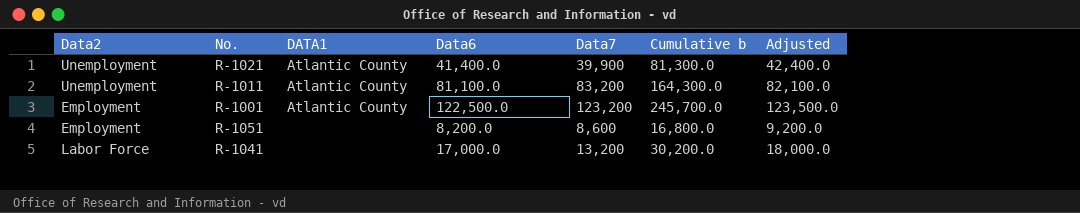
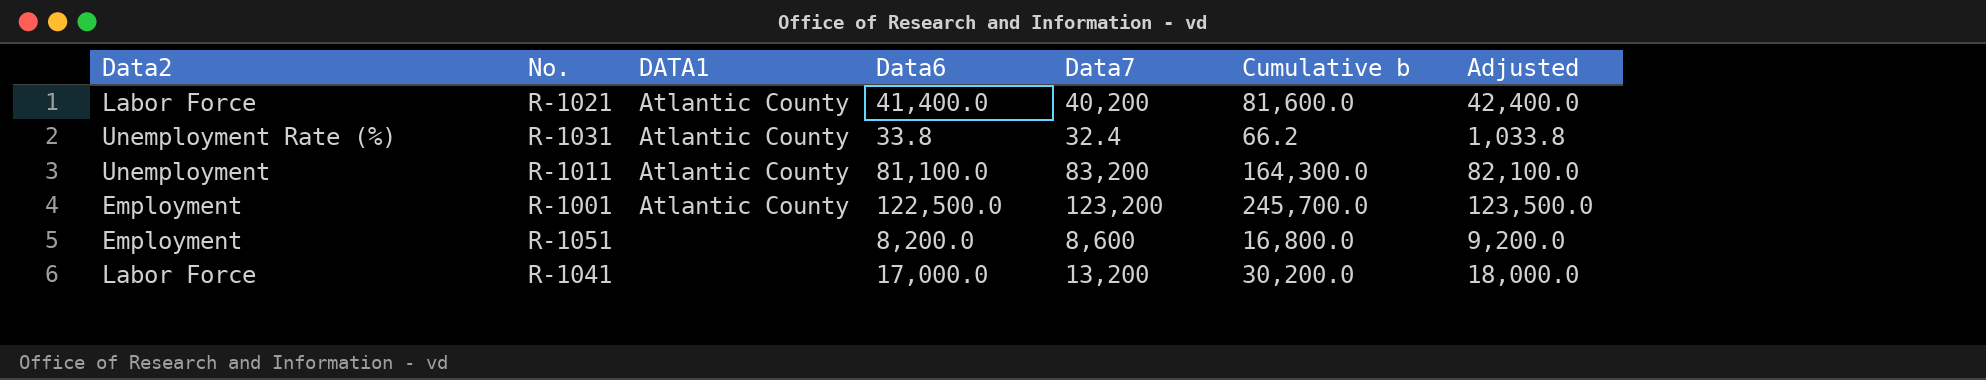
R-1021 | Data2: Unemployment -> Labor Force
R-1021 | Data7: 39,900 -> 40,200
R-1021 | Cumulative b: 81,300.0 -> 81,600.0
row R-1031: none -> Unemployment Rate (%) | Atlantic County | 33.8 | 32.4 | 66.2 | 1,033.8

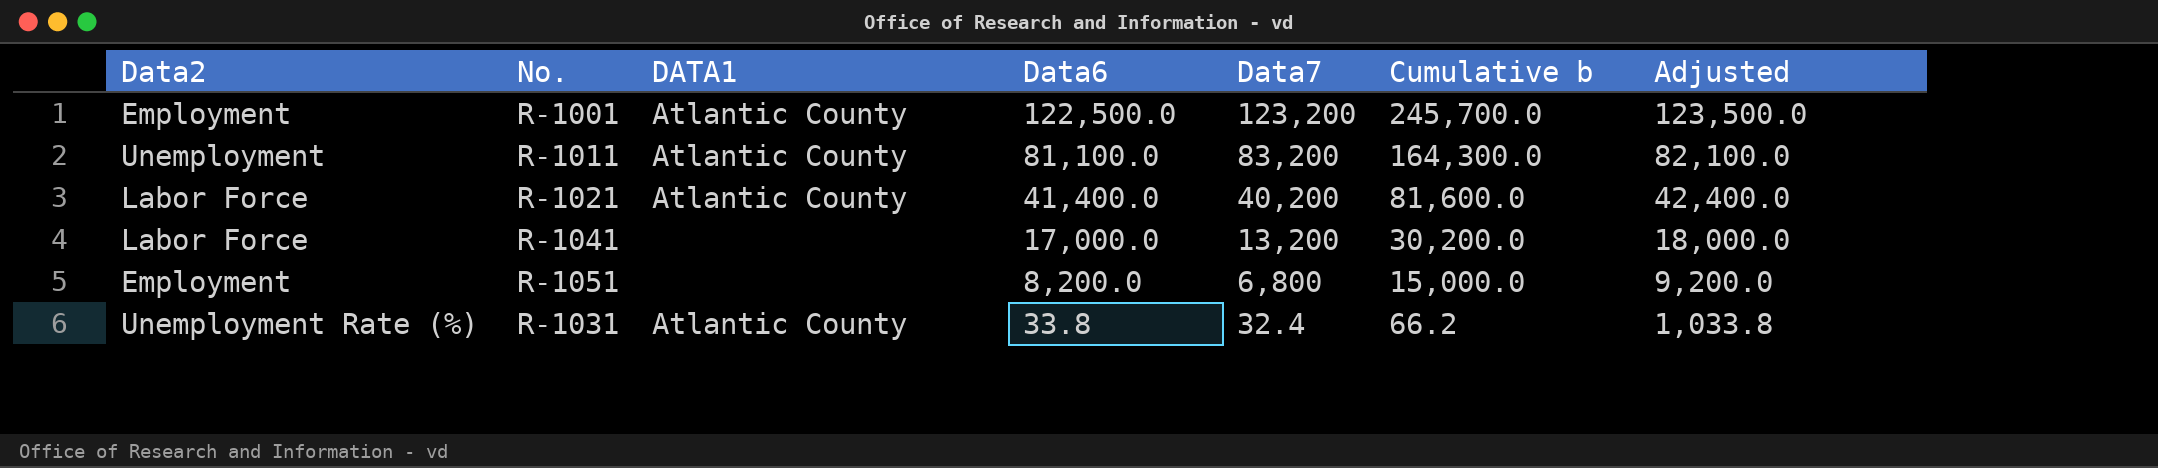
row order: none -> Data6 descending
R-1051 | Data7: 8,600 -> 6,800
R-1051 | Cumulative b: 16,800.0 -> 15,000.0

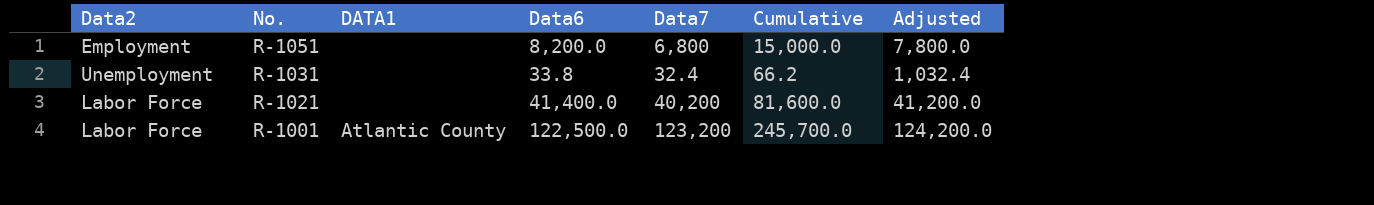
row order: Data6 descending -> No. descending
column name: Cumulative b -> Cumulative
column Adjusted | formula: [Data6] + 1000 -> [Data7] + 1000
row R-1011: Unemployment | Atlantic County | 81,100.0 | 83,200 | 164,300.0 | 82,100.0 -> none
row R-1041: Labor Force | none | 17,000.0 | 13,200 | 30,200.0 | 18,000.0 -> none
R-1031 | Data2: Unemployment Rate (%) -> Unemployment
R-1031 | DATA1: Atlantic County -> none
R-1021 | DATA1: Atlantic County -> none
R-1001 | Data2: Employment -> Labor Force

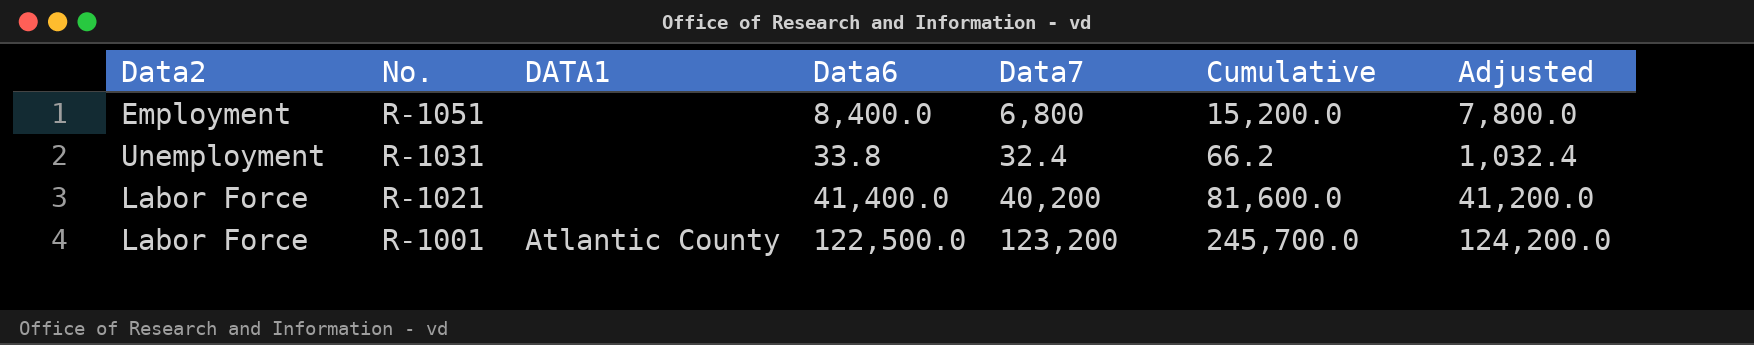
R-1051 | Data6: 8,200.0 -> 8,400.0
R-1051 | Cumulative: 15,000.0 -> 15,200.0

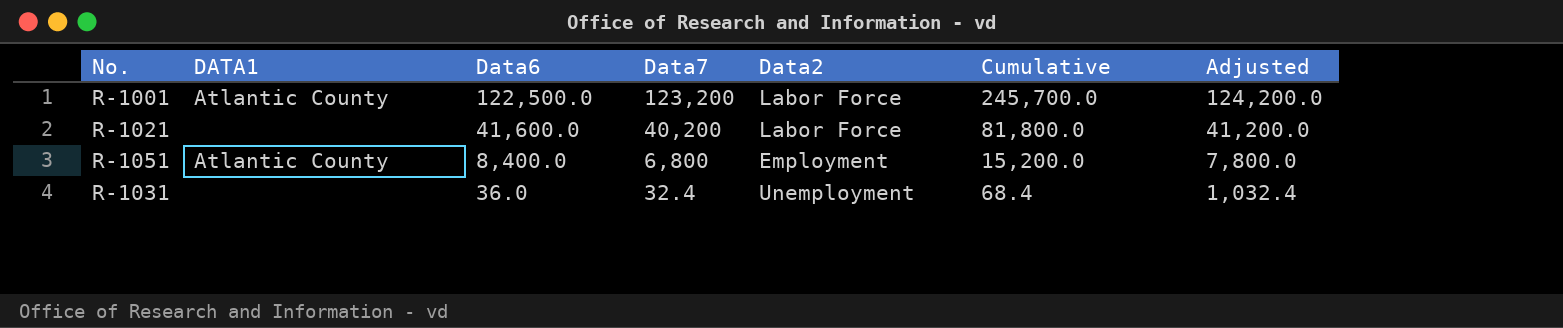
row order: No. descending -> Data6 descending
column Data2 | position: 1 -> 5
R-1021 | Data6: 41,400.0 -> 41,600.0
R-1021 | Cumulative: 81,600.0 -> 81,800.0
R-1051 | DATA1: none -> Atlantic County
R-1031 | Data6: 33.8 -> 36.0
R-1031 | Cumulative: 66.2 -> 68.4

